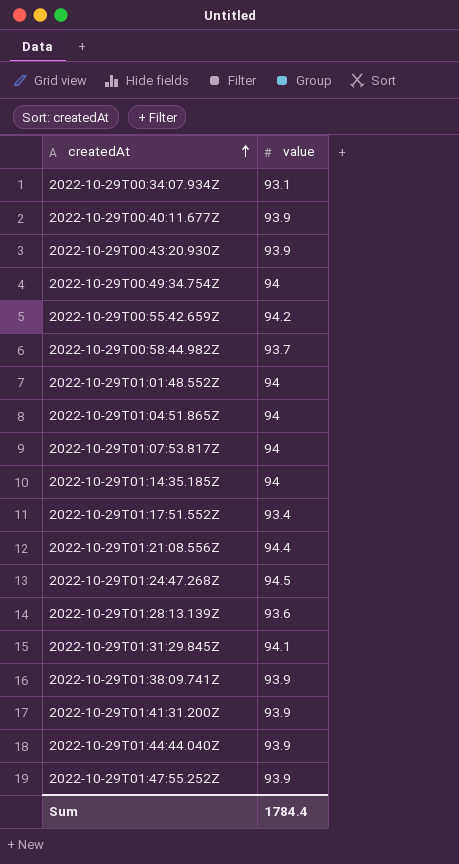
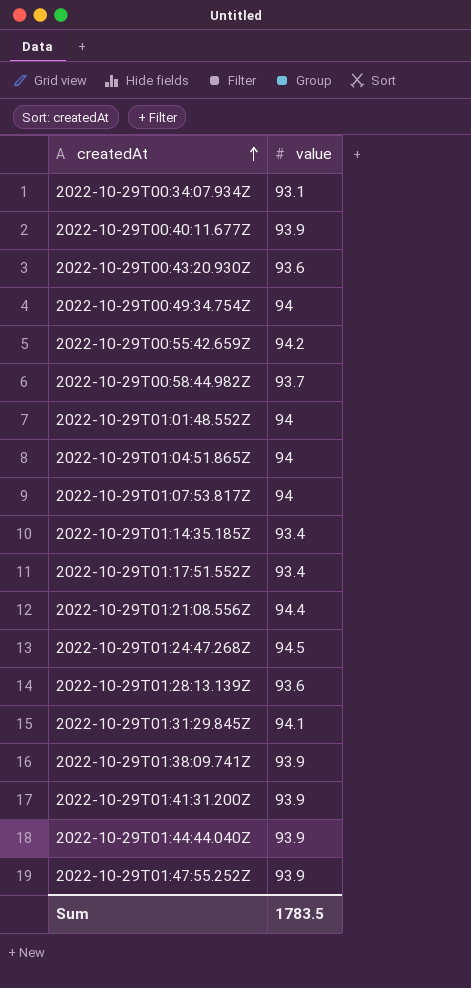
2022-10-29T00:43:20.930Z | value: 93.9 -> 93.6
2022-10-29T01:14:35.185Z | value: 94 -> 93.4
Sum | value: 1784.4 -> 1783.5

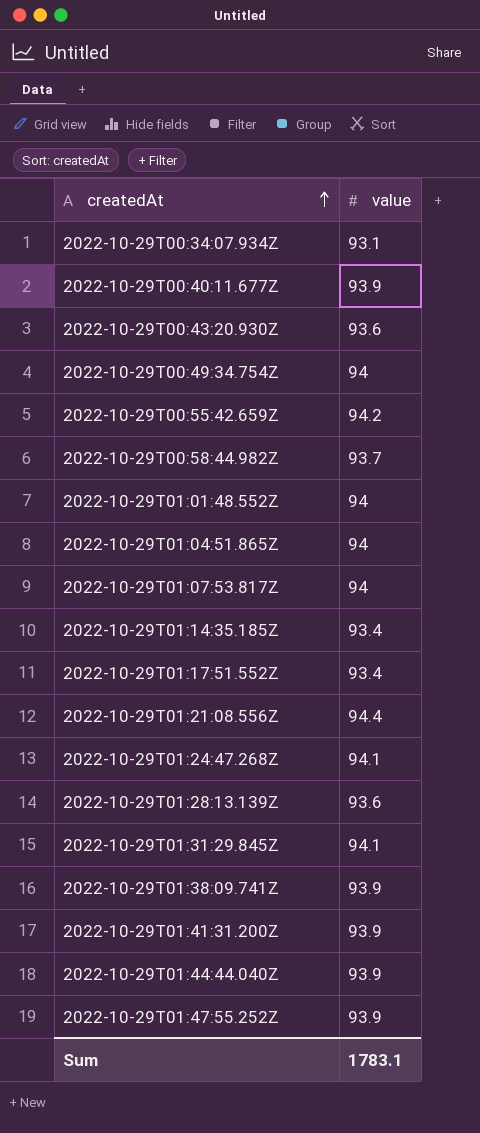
2022-10-29T01:24:47.268Z | value: 94.5 -> 94.1
Sum | value: 1783.5 -> 1783.1

